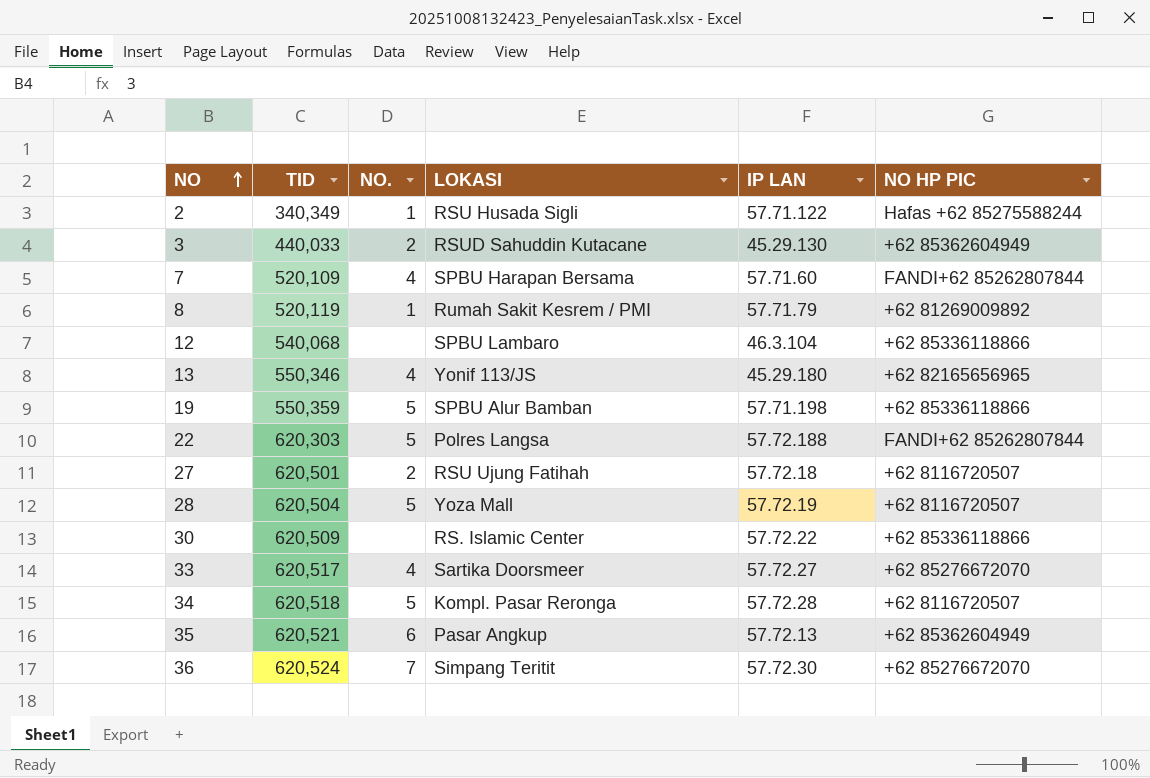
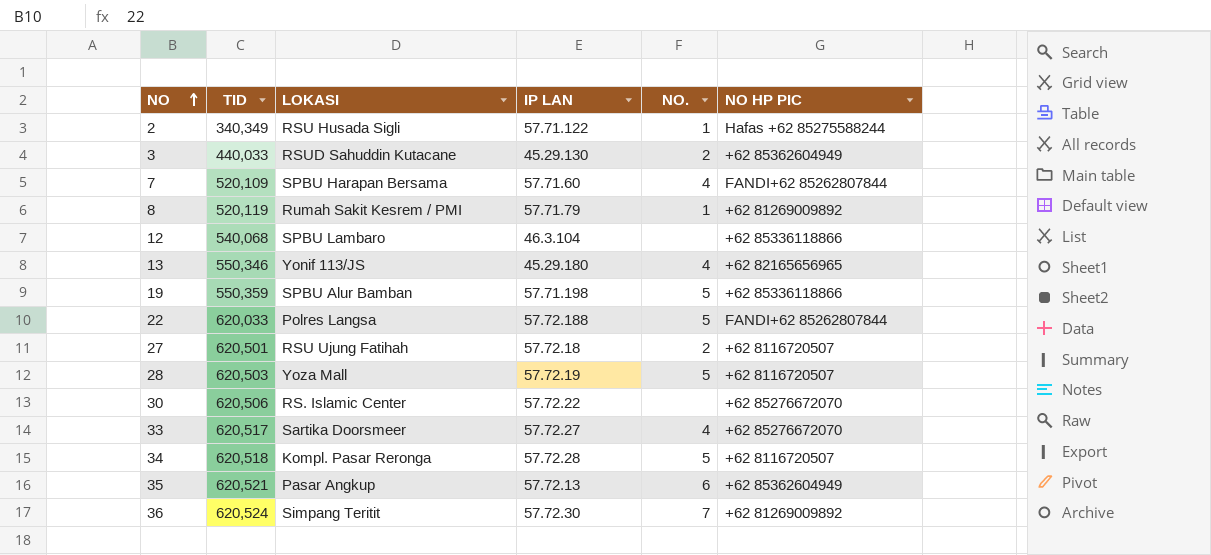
column NO. | position: 3 -> 5
22 | TID: 620,303 -> 620,033
28 | TID: 620,504 -> 620,503
30 | TID: 620,509 -> 620,506
30 | NO HP PIC: +62 85336118866 -> +62 85276672070
36 | NO HP PIC: +62 85276672070 -> +62 81269009892

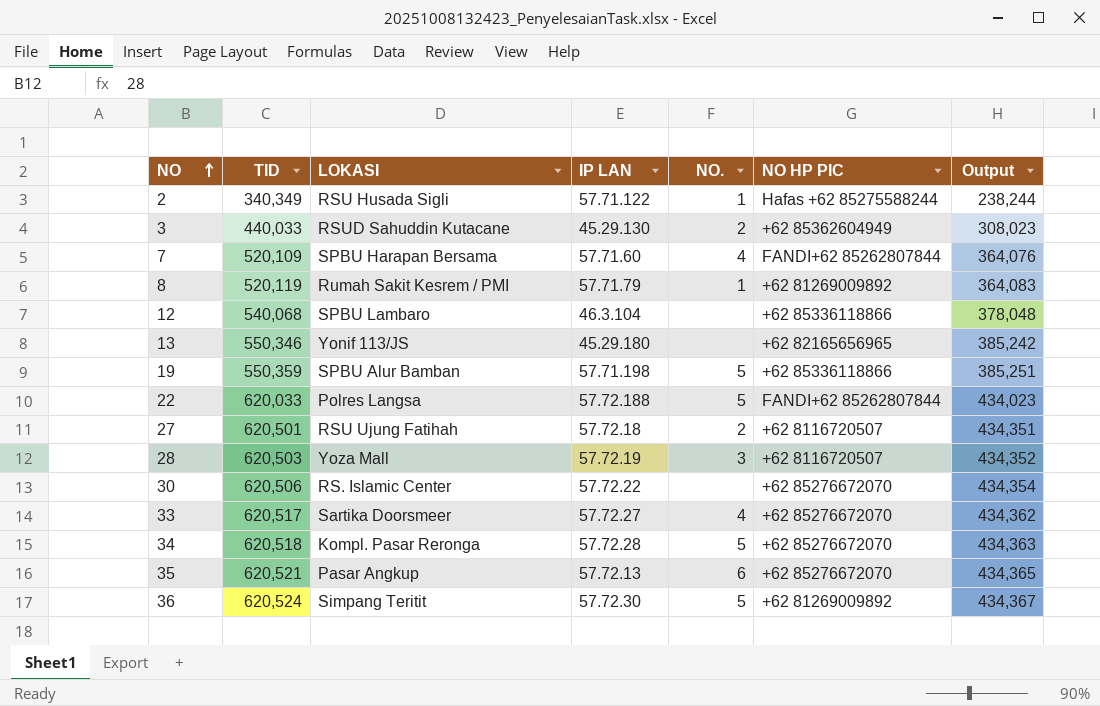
column Output | formula: none -> [TID] * 0.7
13 | NO.: 4 -> none
28 | NO.: 5 -> 3
34 | NO HP PIC: +62 8116720507 -> +62 85276672070
35 | NO HP PIC: +62 85362604949 -> +62 85276672070
36 | NO.: 7 -> 5

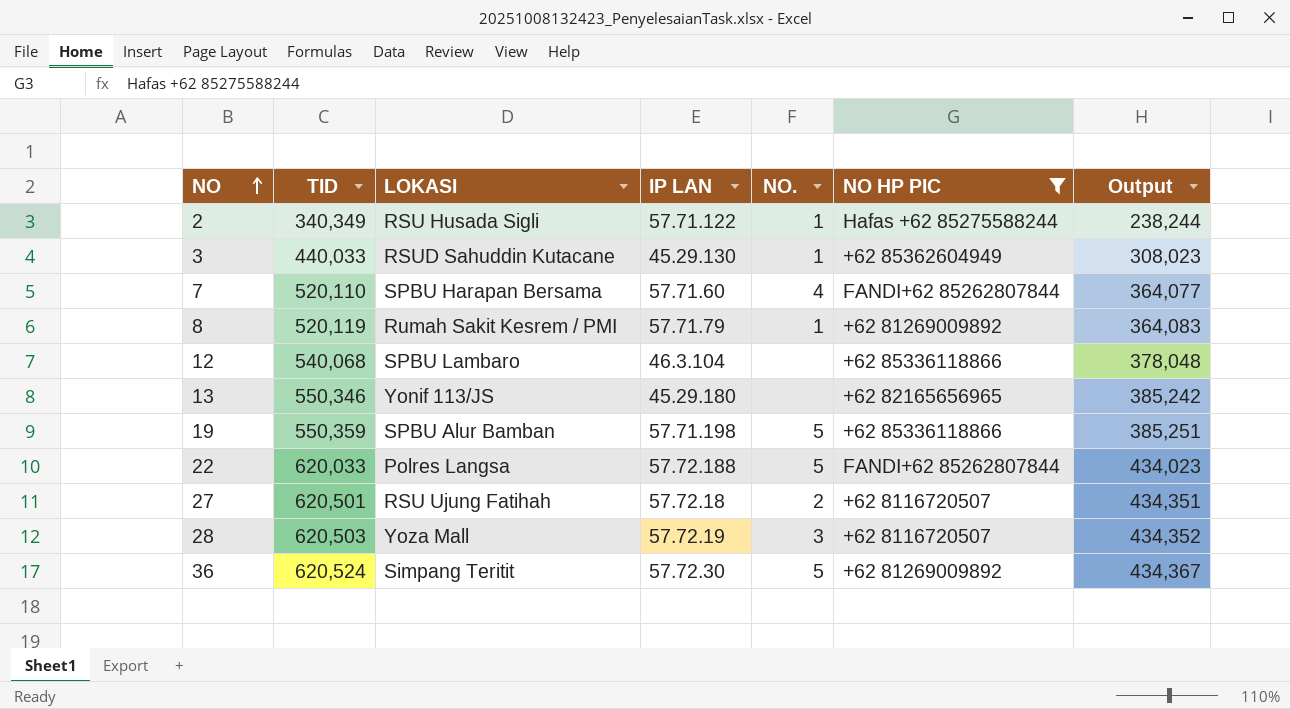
filter: none -> NO HP PIC != +62 85276672070
3 | NO.: 2 -> 1
7 | TID: 520,109 -> 520,110
7 | Output: 364,076 -> 364,077

